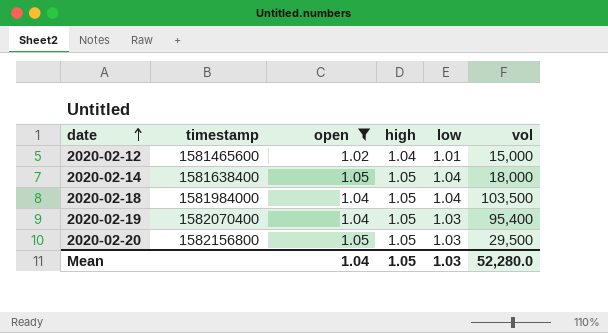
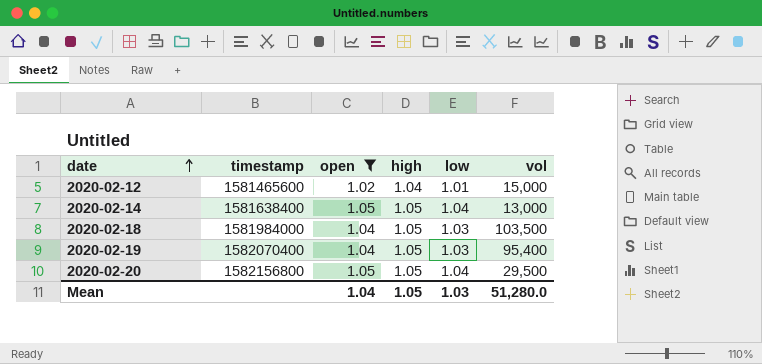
2020-02-14 | vol: 18,000 -> 13,000
2020-02-18 | low: 1.04 -> 1.03
2020-02-20 | low: 1.03 -> 1.04
Mean | vol: 52,280.0 -> 51,280.0

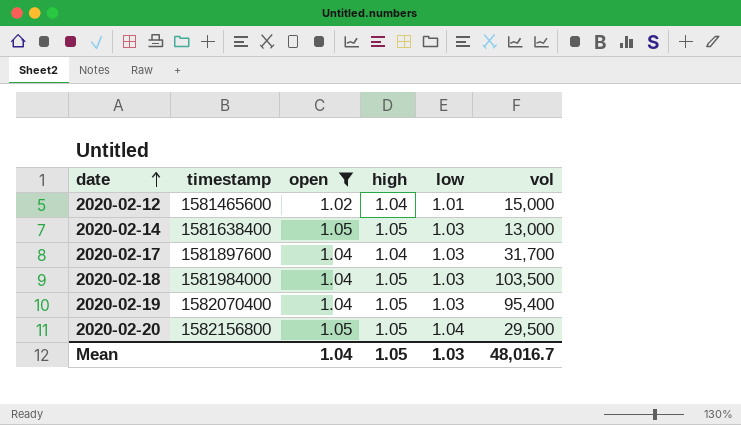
2020-02-14 | low: 1.04 -> 1.03
row 2020-02-17: none -> 1581897600 | 1.04 | 1.04 | 1.03 | 31,700
Mean | vol: 51,280.0 -> 48,016.7

